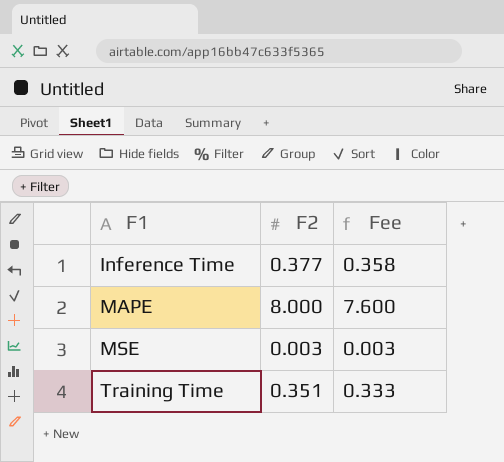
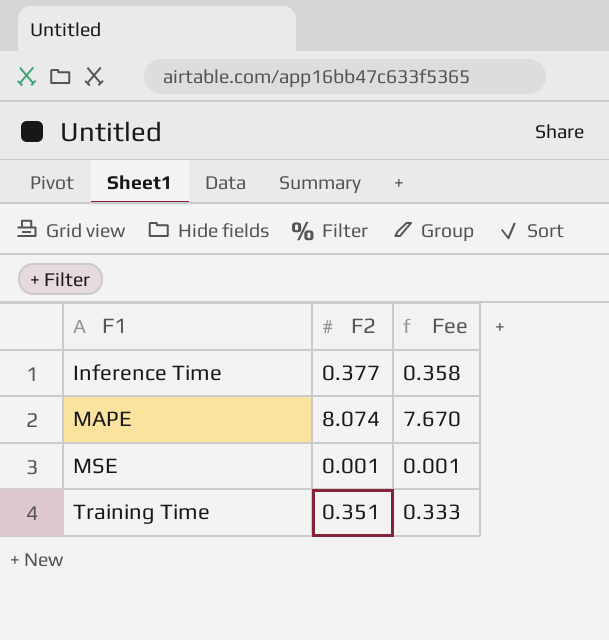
MAPE | F2: 8.000 -> 8.074
MAPE | Fee: 7.600 -> 7.670
MSE | F2: 0.003 -> 0.001
MSE | Fee: 0.003 -> 0.001

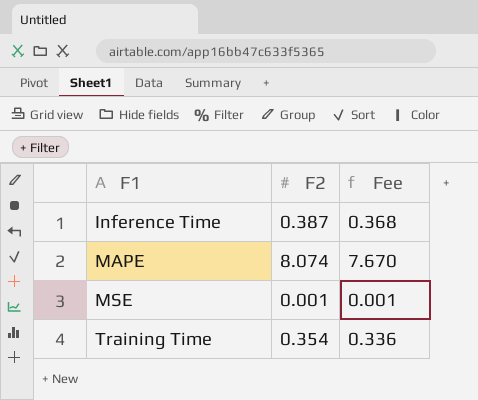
Inference Time | F2: 0.377 -> 0.387
Inference Time | Fee: 0.358 -> 0.368
Training Time | F2: 0.351 -> 0.354
Training Time | Fee: 0.333 -> 0.336

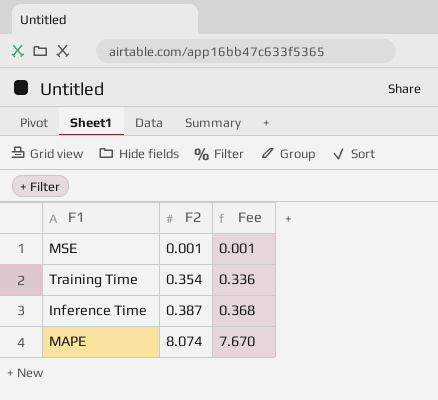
row order: F1 ascending -> F2 ascending

